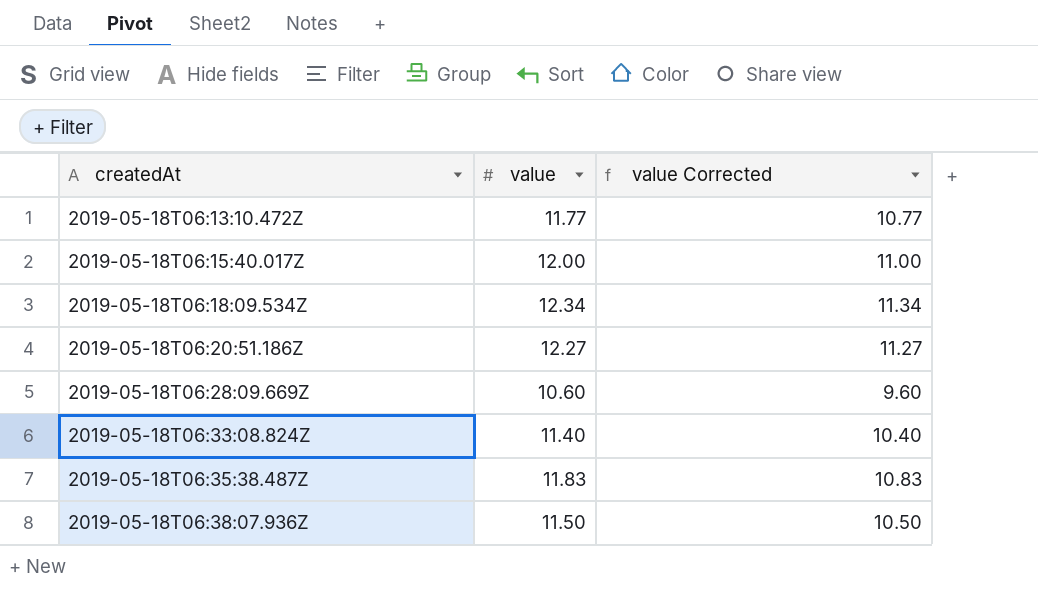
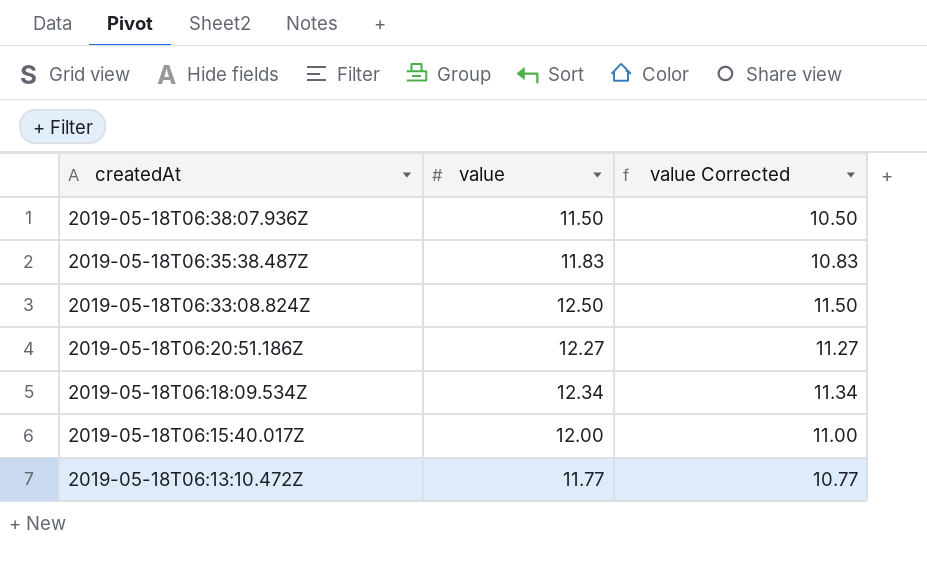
row order: createdAt ascending -> createdAt descending
row 2019-05-18T06:28:09.669Z: 10.60 | 9.60 -> none
2019-05-18T06:33:08.824Z | value: 11.40 -> 12.50
2019-05-18T06:33:08.824Z | value Corrected: 10.40 -> 11.50

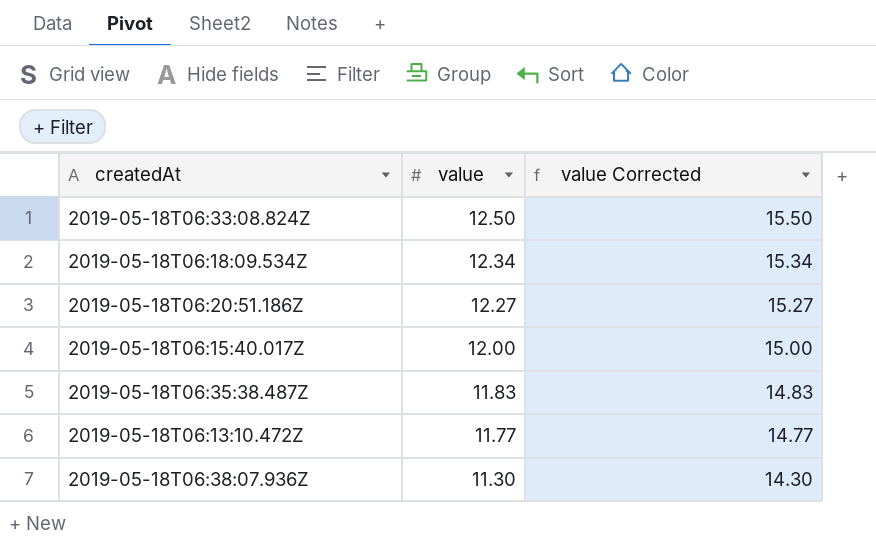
row order: createdAt descending -> value descending
column value Corrected | formula: [value] - 1 -> [value] + 3
2019-05-18T06:38:07.936Z | value: 11.50 -> 11.30

